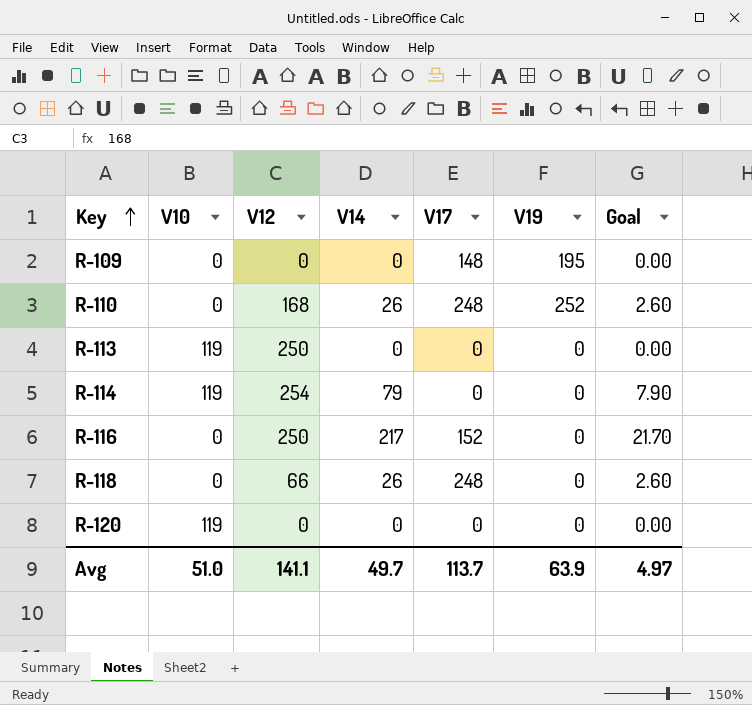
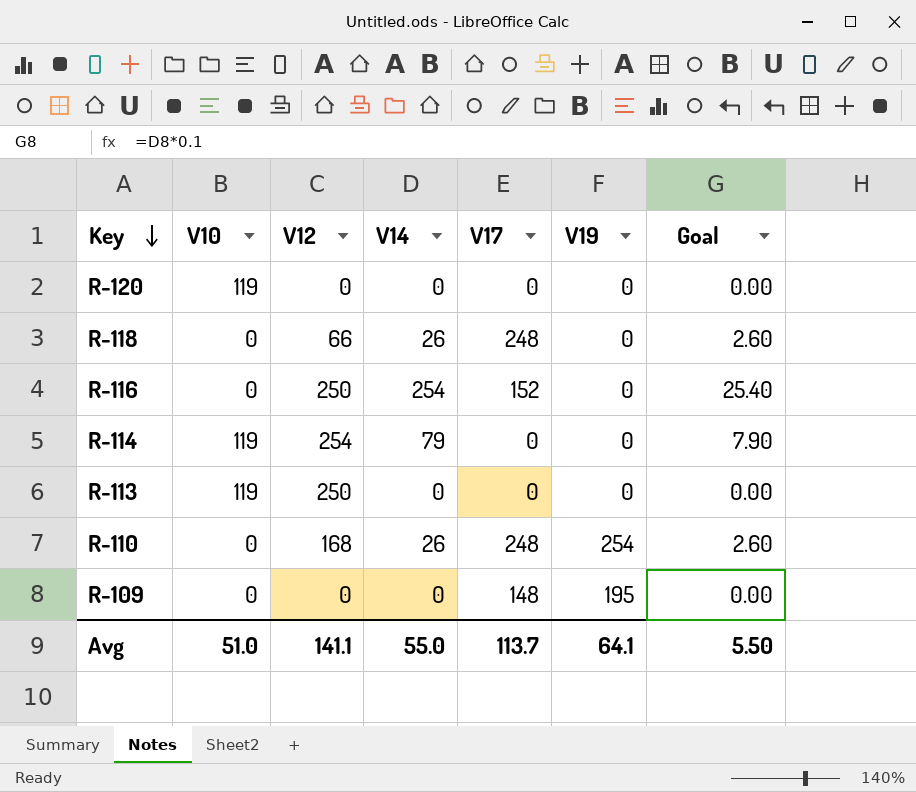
row order: Key ascending -> Key descending
R-116 | V14: 217 -> 254
R-116 | Goal: 21.70 -> 25.40
R-110 | V19: 252 -> 254
Avg | V14: 49.7 -> 55.0
Avg | V19: 63.9 -> 64.1
Avg | Goal: 4.97 -> 5.50

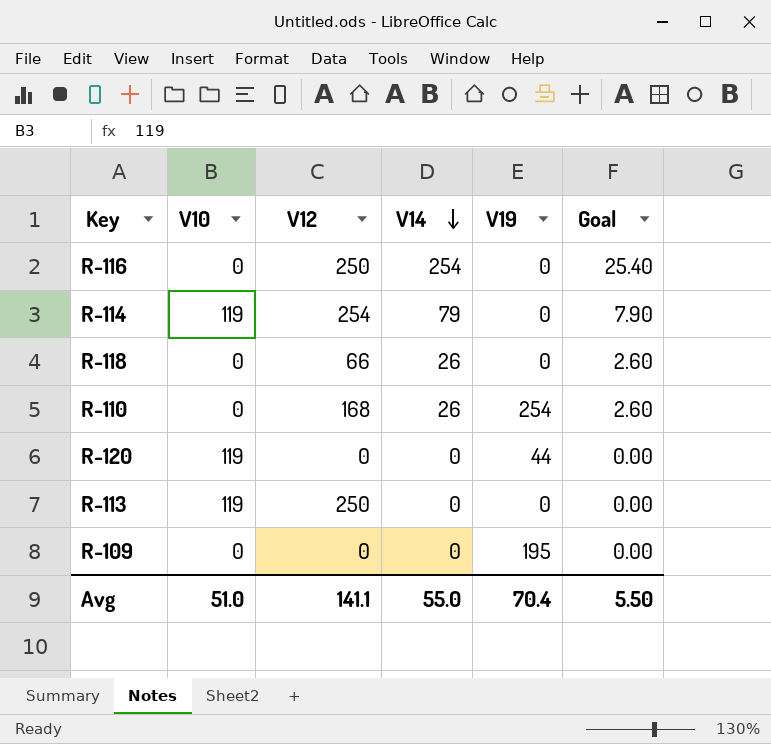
row order: Key descending -> V14 descending
column V17 | position: 5 -> none
R-120 | V19: 0 -> 44
Avg | V19: 64.1 -> 70.4

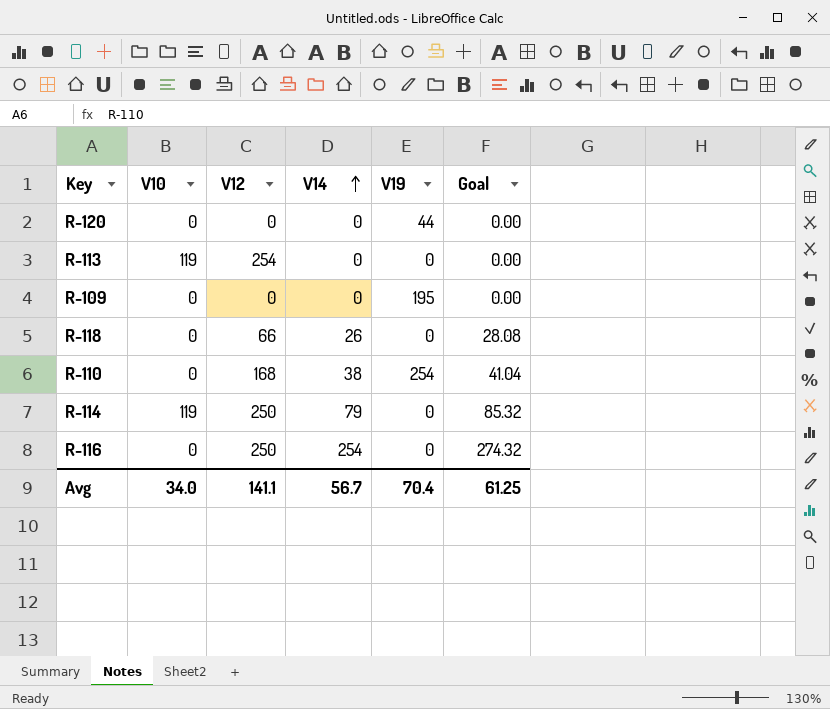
row order: V14 descending -> V14 ascending
column Goal | formula: [V14] * 0.1 -> [V14] * 1.08
R-120 | V10: 119 -> 0
R-113 | V12: 250 -> 254
R-110 | V14: 26 -> 38
R-114 | V12: 254 -> 250
Avg | V10: 51.0 -> 34.0
Avg | V14: 55.0 -> 56.7
Avg | Goal: 5.50 -> 61.25

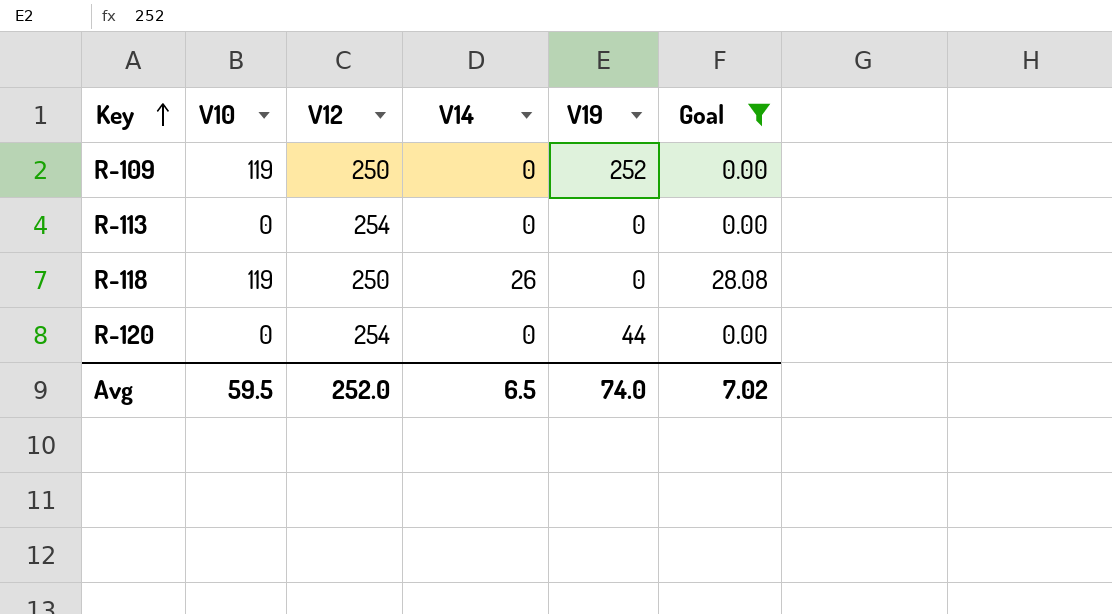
filter: none -> Goal <= 28.08
row order: V14 ascending -> Key ascending
R-109 | V10: 0 -> 119
R-109 | V12: 0 -> 250
R-109 | V19: 195 -> 252
R-113 | V10: 119 -> 0
R-118 | V10: 0 -> 119
R-118 | V12: 66 -> 250
R-120 | V12: 0 -> 254
Avg | V10: 34.0 -> 59.5
Avg | V12: 141.1 -> 252.0
Avg | V14: 56.7 -> 6.5
Avg | V19: 70.4 -> 74.0
Avg | Goal: 61.25 -> 7.02

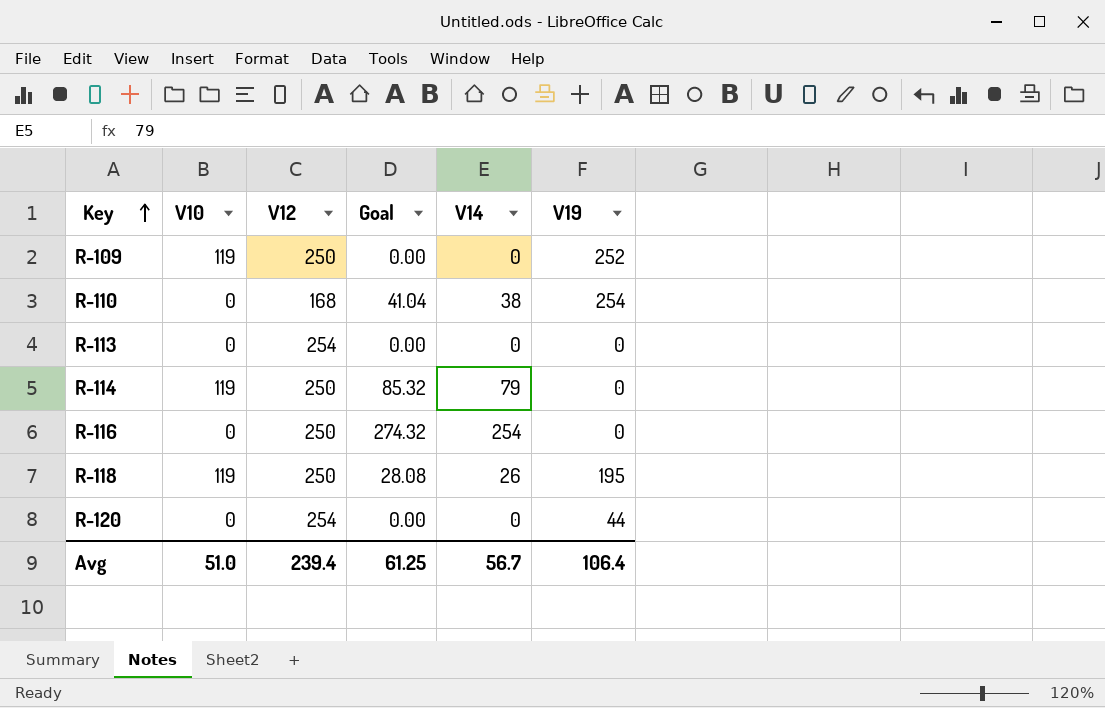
filter: Goal <= 28.08 -> none
column Goal | position: 6 -> 4
R-118 | V19: 0 -> 195
Avg | V10: 59.5 -> 51.0
Avg | V12: 252.0 -> 239.4
Avg | Goal: 7.02 -> 61.25
Avg | V14: 6.5 -> 56.7
Avg | V19: 74.0 -> 106.4

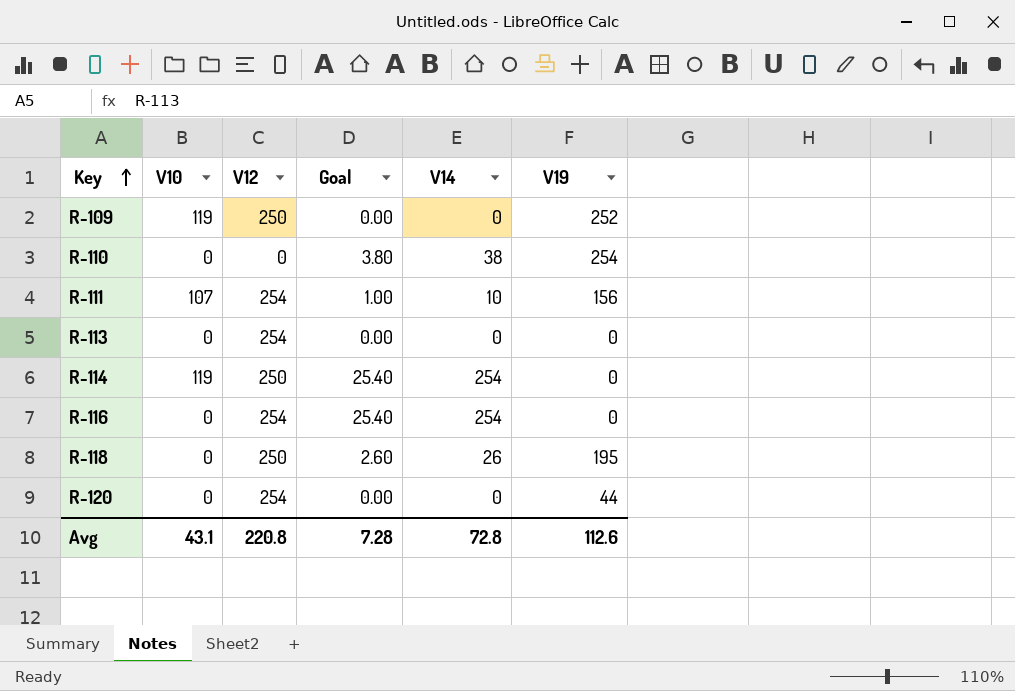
column Goal | formula: [V14] * 1.08 -> [V14] * 0.1
R-110 | V12: 168 -> 0
row R-111: none -> 107 | 254 | 1.00 | 10 | 156
R-114 | V14: 79 -> 254
R-116 | V12: 250 -> 254
R-118 | V10: 119 -> 0
Avg | V10: 51.0 -> 43.1
Avg | V12: 239.4 -> 220.8
Avg | Goal: 61.25 -> 7.28
Avg | V14: 56.7 -> 72.8
Avg | V19: 106.4 -> 112.6

